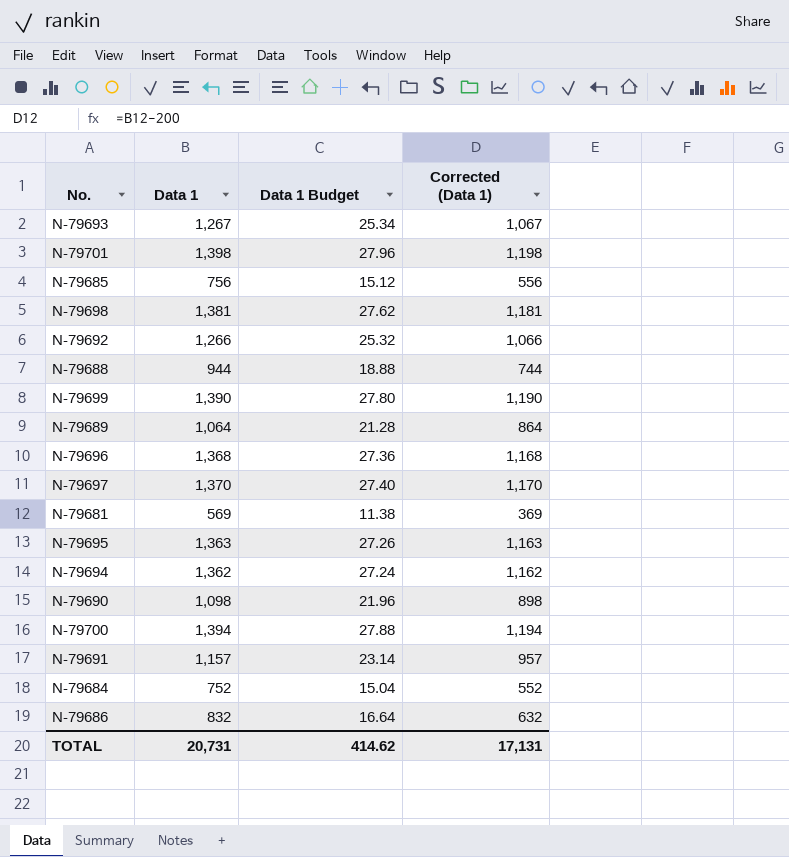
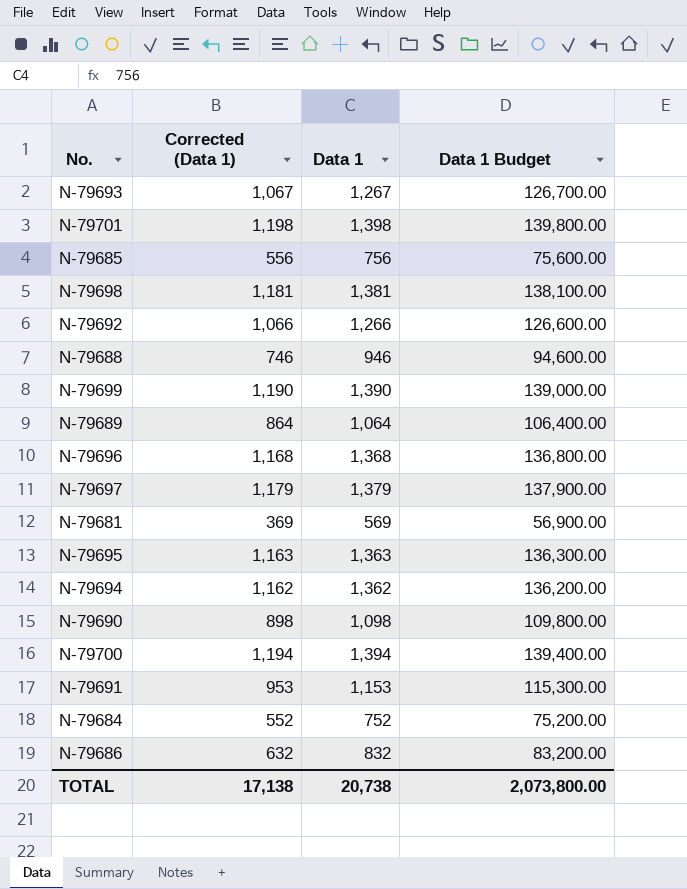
column Corrected (Data 1) | position: 4 -> 2
column Data 1 Budget | formula: [Data 1] * 0.02 -> [Data 1] * 100
N-79688 | Corrected (Data 1): 744 -> 746
N-79688 | Data 1: 944 -> 946
N-79697 | Corrected (Data 1): 1,170 -> 1,179
N-79697 | Data 1: 1,370 -> 1,379
N-79691 | Corrected (Data 1): 957 -> 953
N-79691 | Data 1: 1,157 -> 1,153
TOTAL | Corrected (Data 1): 17,131 -> 17,138
TOTAL | Data 1: 20,731 -> 20,738
TOTAL | Data 1 Budget: 414.62 -> 2,073,800.00

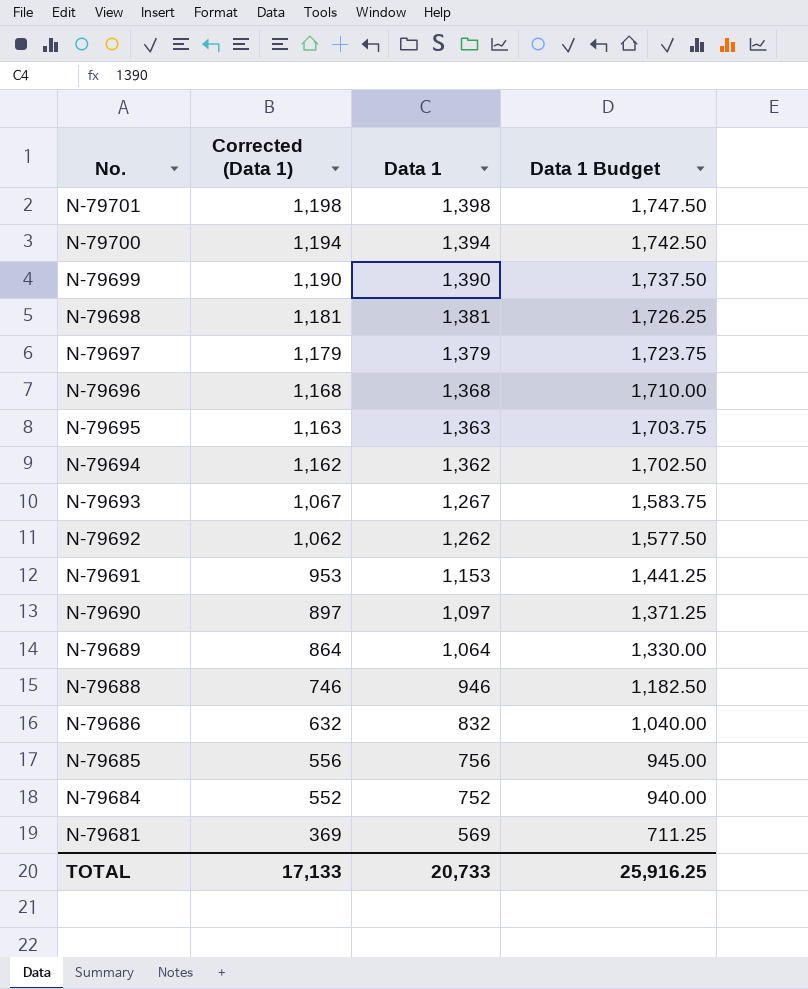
row order: none -> No. descending
column Data 1 Budget | formula: [Data 1] * 100 -> [Data 1] * 1.25
N-79692 | Corrected (Data 1): 1,066 -> 1,062
N-79692 | Data 1: 1,266 -> 1,262
N-79690 | Corrected (Data 1): 898 -> 897
N-79690 | Data 1: 1,098 -> 1,097
TOTAL | Corrected (Data 1): 17,138 -> 17,133
TOTAL | Data 1: 20,738 -> 20,733
TOTAL | Data 1 Budget: 2,073,800.00 -> 25,916.25

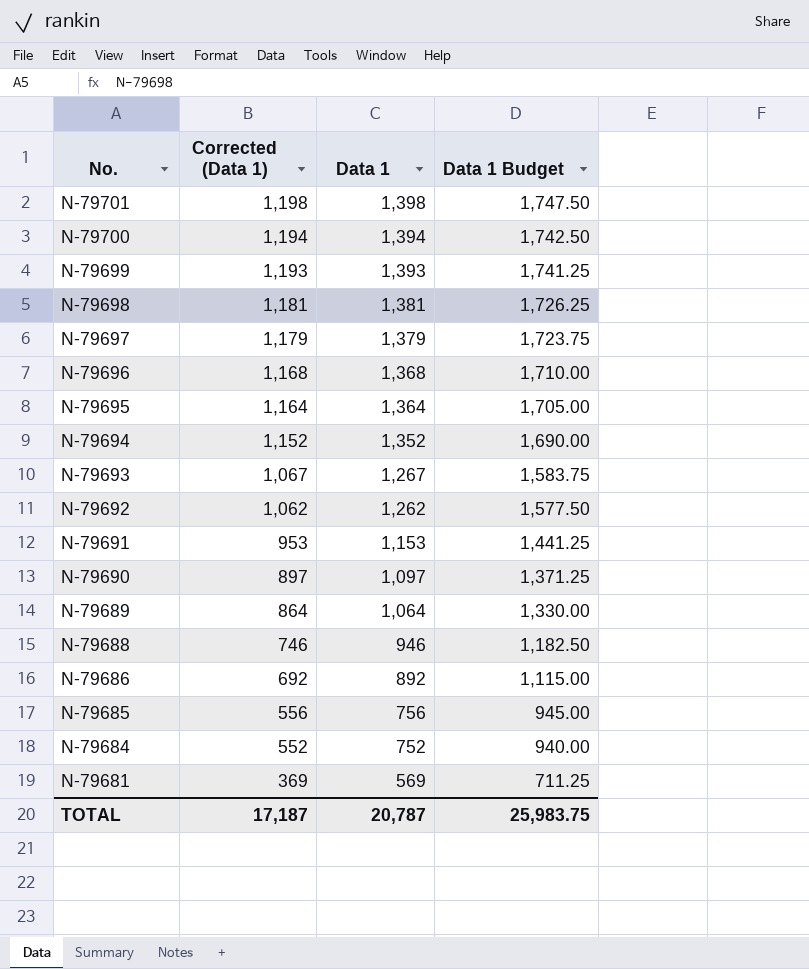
N-79699 | Corrected (Data 1): 1,190 -> 1,193
N-79699 | Data 1: 1,390 -> 1,393
N-79699 | Data 1 Budget: 1,737.50 -> 1,741.25
N-79695 | Corrected (Data 1): 1,163 -> 1,164
N-79695 | Data 1: 1,363 -> 1,364
N-79695 | Data 1 Budget: 1,703.75 -> 1,705.00
N-79694 | Corrected (Data 1): 1,162 -> 1,152
N-79694 | Data 1: 1,362 -> 1,352
N-79694 | Data 1 Budget: 1,702.50 -> 1,690.00
N-79686 | Corrected (Data 1): 632 -> 692
N-79686 | Data 1: 832 -> 892
N-79686 | Data 1 Budget: 1,040.00 -> 1,115.00
TOTAL | Corrected (Data 1): 17,133 -> 17,187
TOTAL | Data 1: 20,733 -> 20,787
TOTAL | Data 1 Budget: 25,916.25 -> 25,983.75

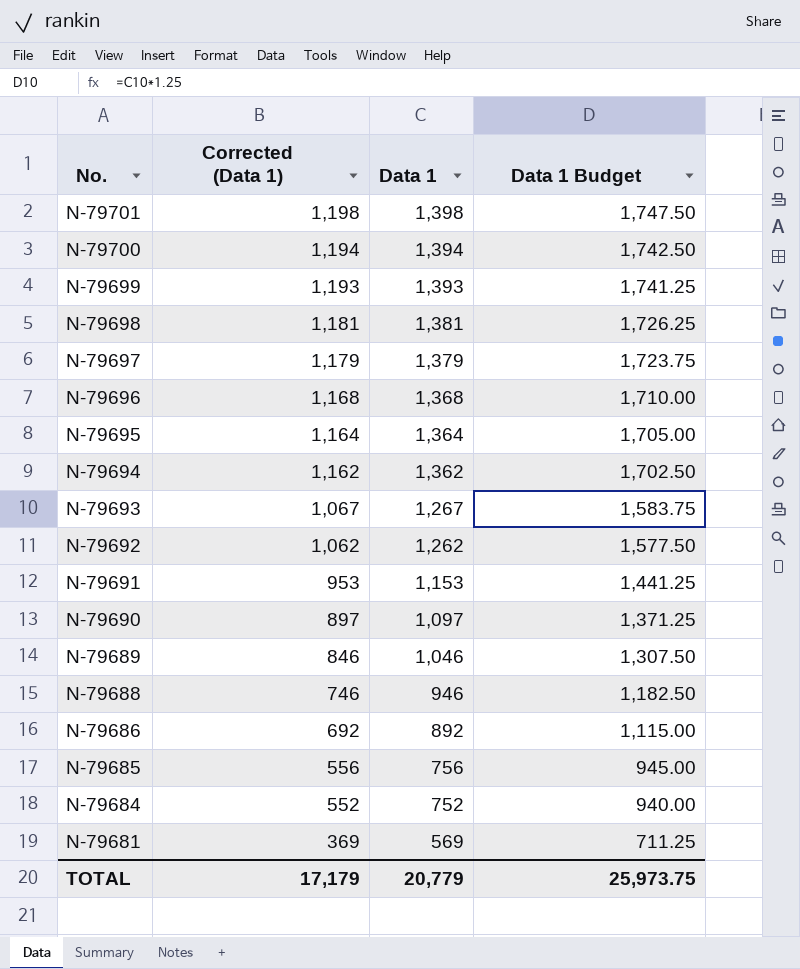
N-79694 | Corrected (Data 1): 1,152 -> 1,162
N-79694 | Data 1: 1,352 -> 1,362
N-79694 | Data 1 Budget: 1,690.00 -> 1,702.50
N-79689 | Corrected (Data 1): 864 -> 846
N-79689 | Data 1: 1,064 -> 1,046
N-79689 | Data 1 Budget: 1,330.00 -> 1,307.50
TOTAL | Corrected (Data 1): 17,187 -> 17,179
TOTAL | Data 1: 20,787 -> 20,779
TOTAL | Data 1 Budget: 25,983.75 -> 25,973.75

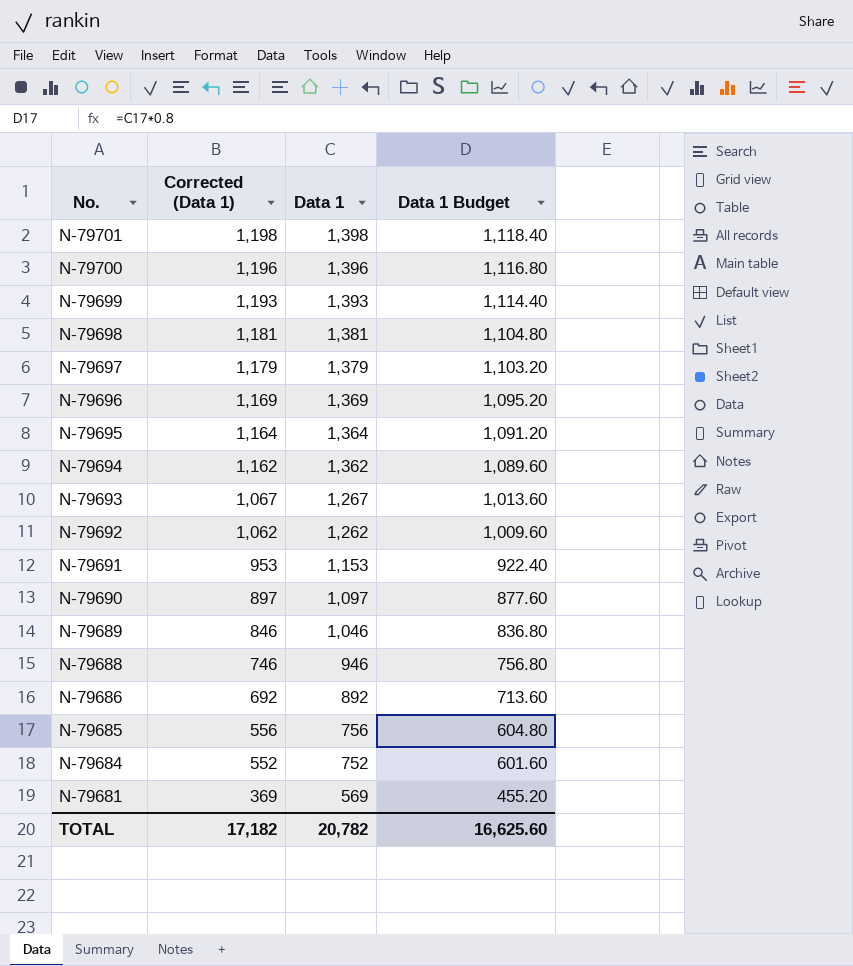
column Data 1 Budget | formula: [Data 1] * 1.25 -> [Data 1] * 0.8
N-79700 | Corrected (Data 1): 1,194 -> 1,196
N-79700 | Data 1: 1,394 -> 1,396
N-79696 | Corrected (Data 1): 1,168 -> 1,169
N-79696 | Data 1: 1,368 -> 1,369
TOTAL | Corrected (Data 1): 17,179 -> 17,182
TOTAL | Data 1: 20,779 -> 20,782
TOTAL | Data 1 Budget: 25,973.75 -> 16,625.60

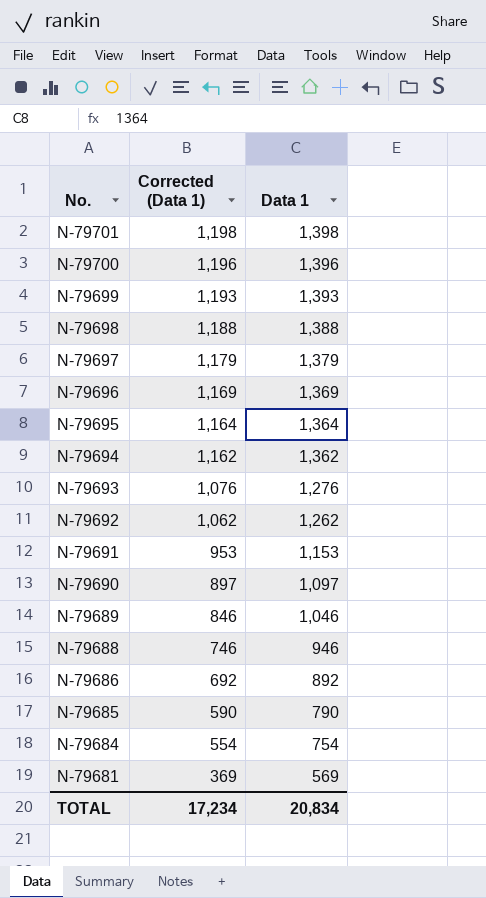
column Data 1 Budget | formula: [Data 1] * 0.8 -> none
N-79698 | Corrected (Data 1): 1,181 -> 1,188
N-79698 | Data 1: 1,381 -> 1,388
N-79693 | Corrected (Data 1): 1,067 -> 1,076
N-79693 | Data 1: 1,267 -> 1,276
N-79685 | Corrected (Data 1): 556 -> 590
N-79685 | Data 1: 756 -> 790
N-79684 | Corrected (Data 1): 552 -> 554
N-79684 | Data 1: 752 -> 754
TOTAL | Corrected (Data 1): 17,182 -> 17,234
TOTAL | Data 1: 20,782 -> 20,834

